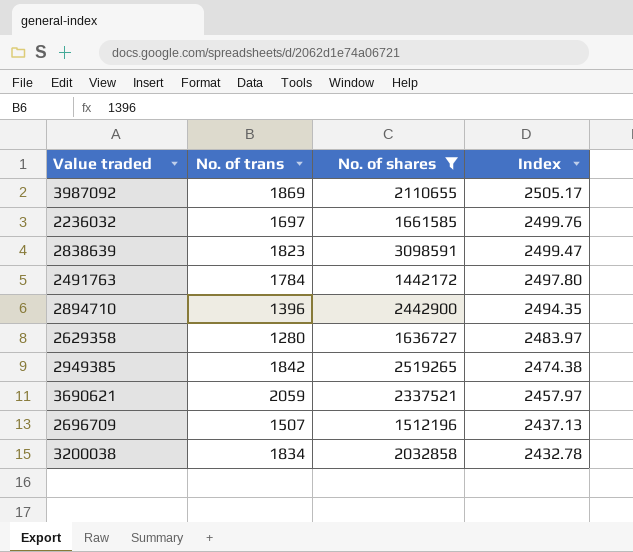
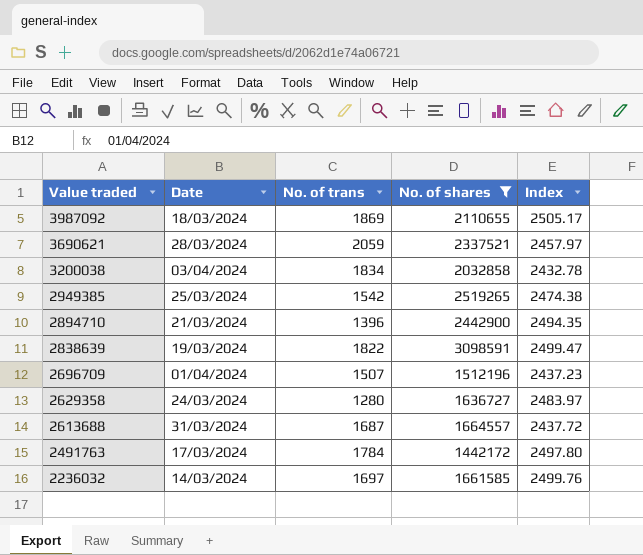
row order: Index descending -> Value traded descending
column Date | position: none -> 2
2949385 | No. of trans: 1842 -> 1542
2838639 | No. of trans: 1823 -> 1822
2696709 | Index: 2437.13 -> 2437.23
row 2613688: none -> 31/03/2024 | 1687 | 1664557 | 2437.72

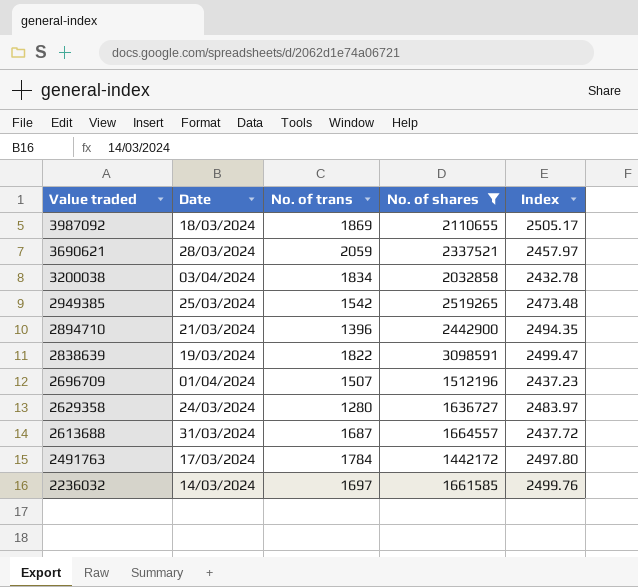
2949385 | Index: 2474.38 -> 2473.48

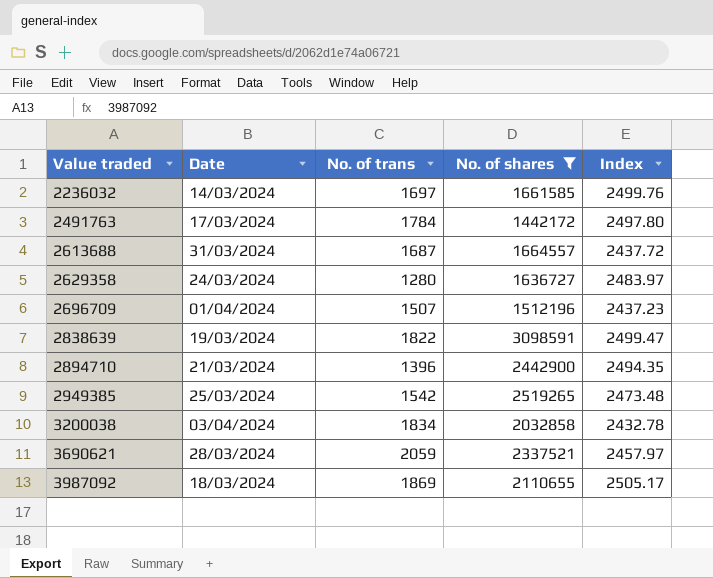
row order: Value traded descending -> Value traded ascending

